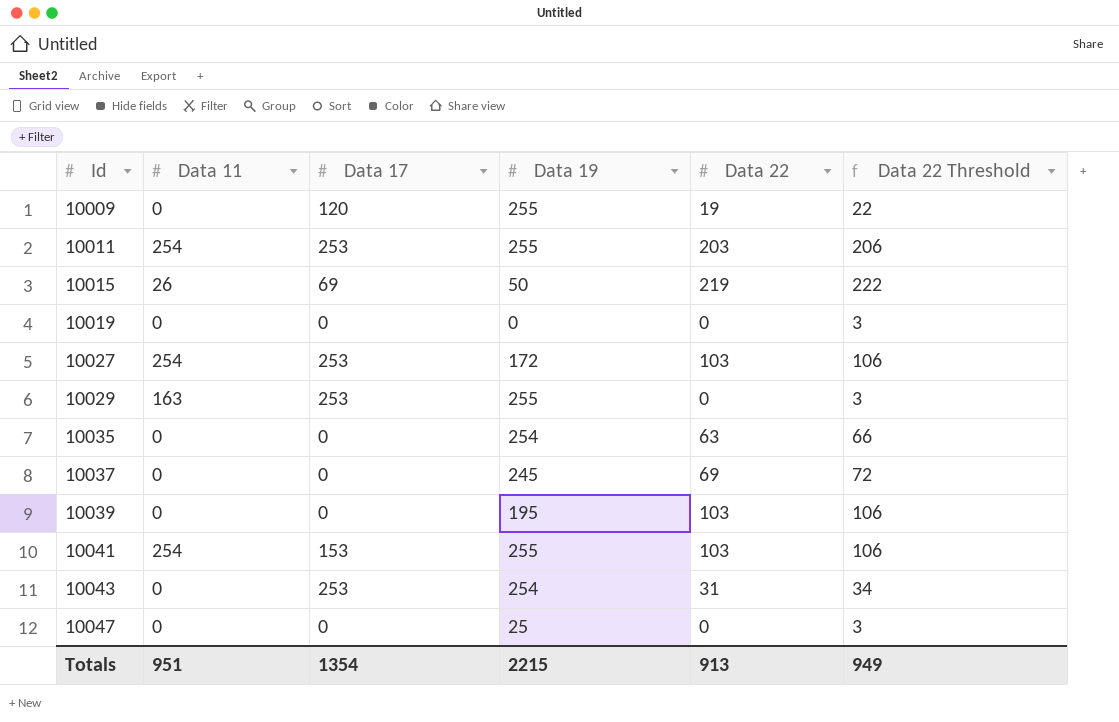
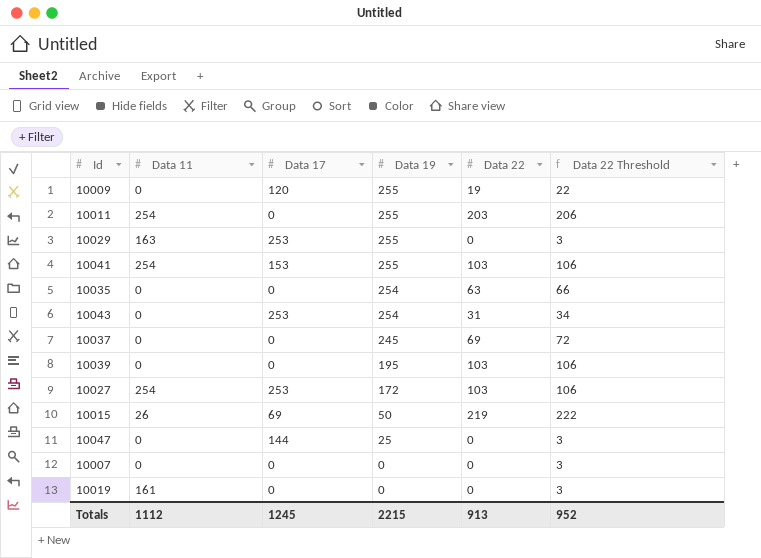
row order: Id ascending -> Data 19 descending
10011 | Data 17: 253 -> 0
10047 | Data 17: 0 -> 144
row 10007: none -> 0 | 0 | 0 | 0 | 3
10019 | Data 11: 0 -> 161
Totals | Data 11: 951 -> 1112
Totals | Data 17: 1354 -> 1245
Totals | Data 22 Threshold: 949 -> 952

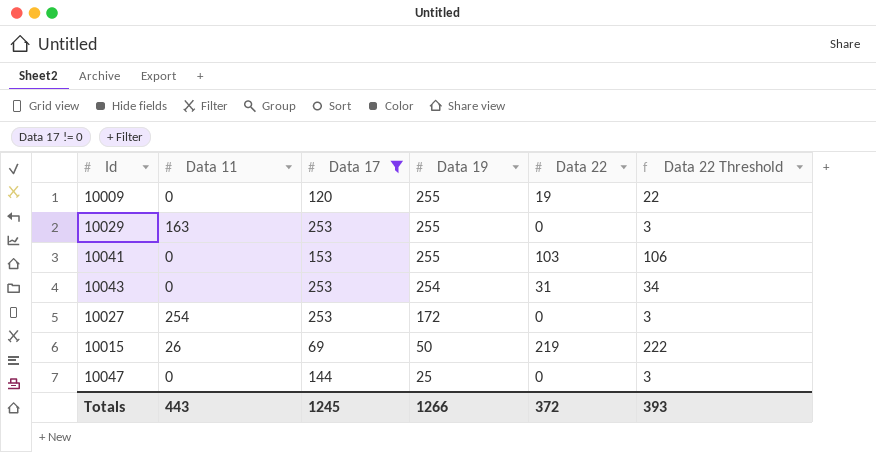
filter: none -> Data 17 != 0
10041 | Data 11: 254 -> 0
10027 | Data 22: 103 -> 0
10027 | Data 22 Threshold: 106 -> 3
Totals | Data 11: 1112 -> 443
Totals | Data 19: 2215 -> 1266
Totals | Data 22: 913 -> 372
Totals | Data 22 Threshold: 952 -> 393

